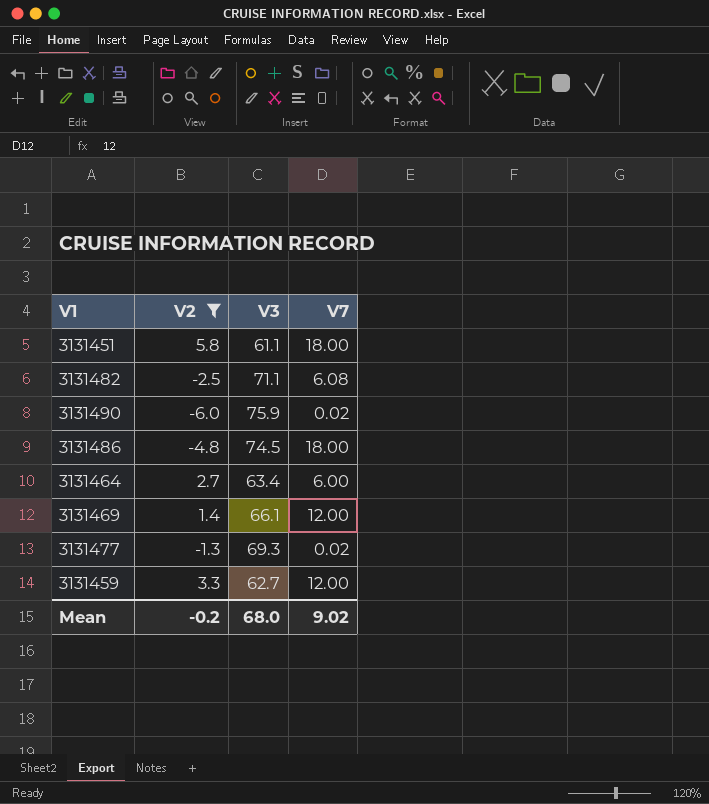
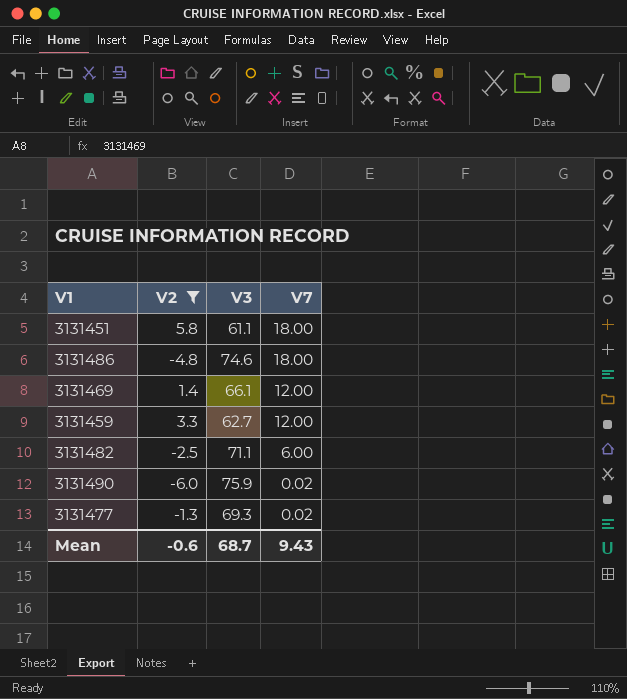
row order: none -> V7 descending
row 3131464: 2.7 | 63.4 | 6.00 -> none
3131486 | V3: 74.5 -> 74.6
3131482 | V7: 6.08 -> 6.00
Mean | V2: -0.2 -> -0.6
Mean | V3: 68.0 -> 68.7
Mean | V7: 9.02 -> 9.43

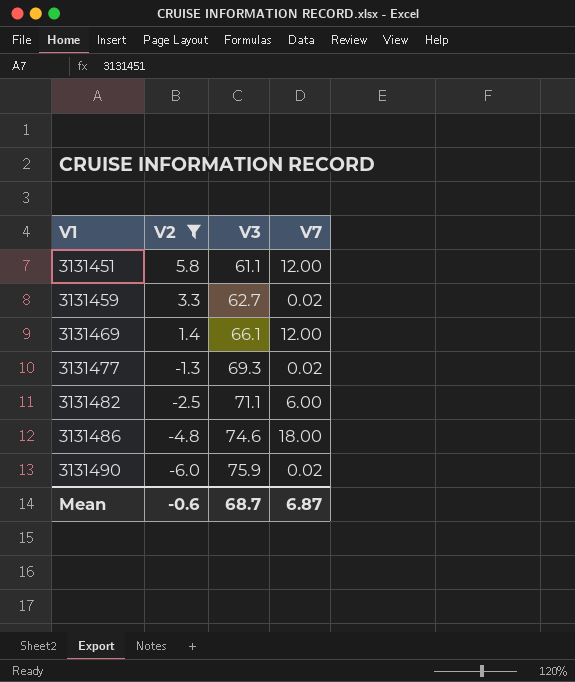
row order: V7 descending -> V1 ascending
3131451 | V7: 18.00 -> 12.00
3131459 | V7: 12.00 -> 0.02
Mean | V7: 9.43 -> 6.87

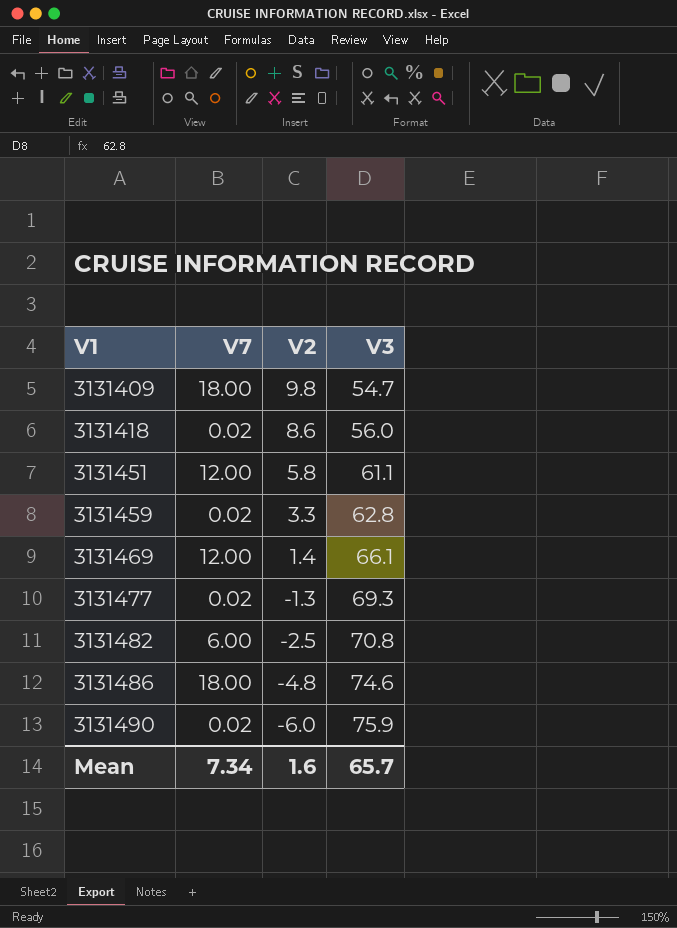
filter: V2 <= 5.8 -> none
column V7 | position: 4 -> 2
3131459 | V3: 62.7 -> 62.8
3131482 | V3: 71.1 -> 70.8
Mean | V7: 6.87 -> 7.34
Mean | V2: -0.6 -> 1.6
Mean | V3: 68.7 -> 65.7

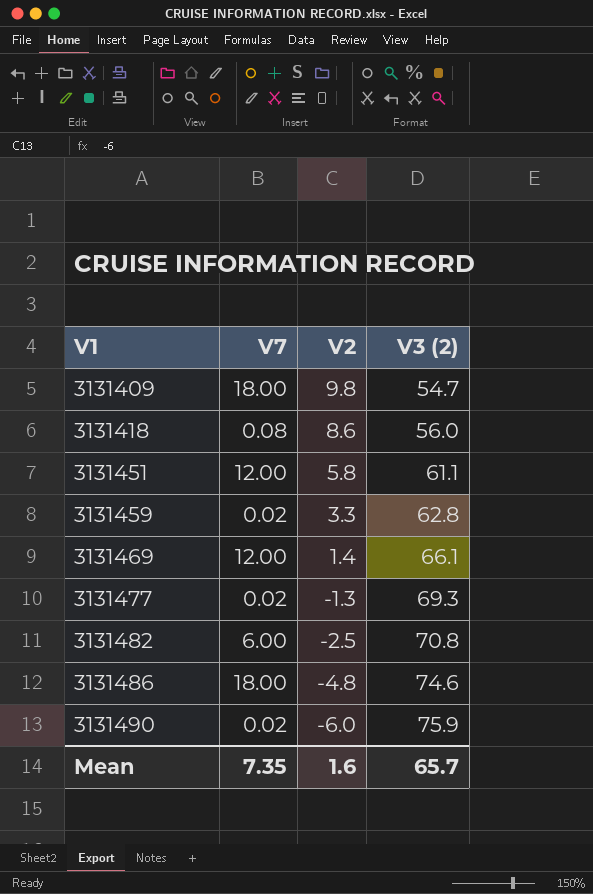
column name: V3 -> V3 (2)
3131418 | V7: 0.02 -> 0.08
Mean | V7: 7.34 -> 7.35

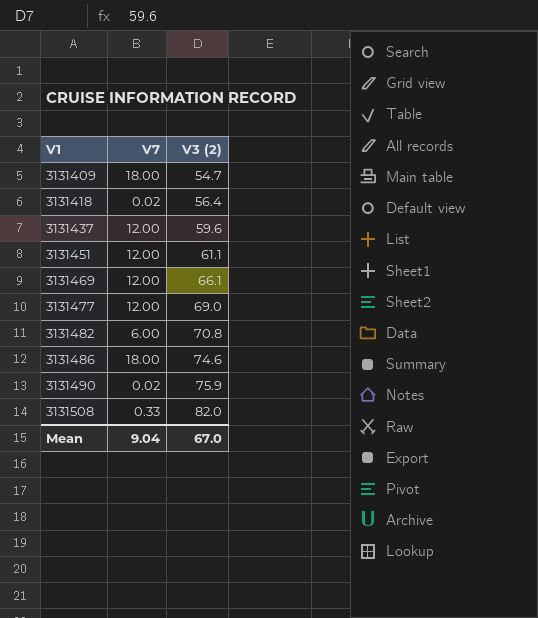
column V2 | position: 3 -> none
row 3131459: 0.02 | 3.3 | 62.8 -> none
3131418 | V7: 0.08 -> 0.02
3131418 | V3 (2): 56.0 -> 56.4
row 3131437: none -> 12.00 | 59.6
3131477 | V7: 0.02 -> 12.00
3131477 | V3 (2): 69.3 -> 69.0
row 3131508: none -> 0.33 | 82.0
Mean | V7: 7.35 -> 9.04
Mean | V3 (2): 65.7 -> 67.0

